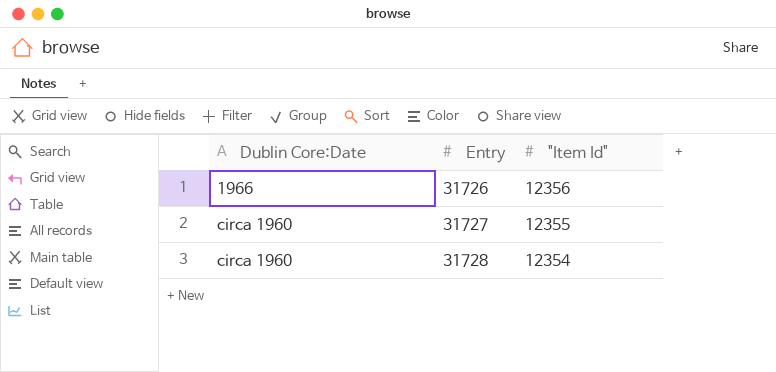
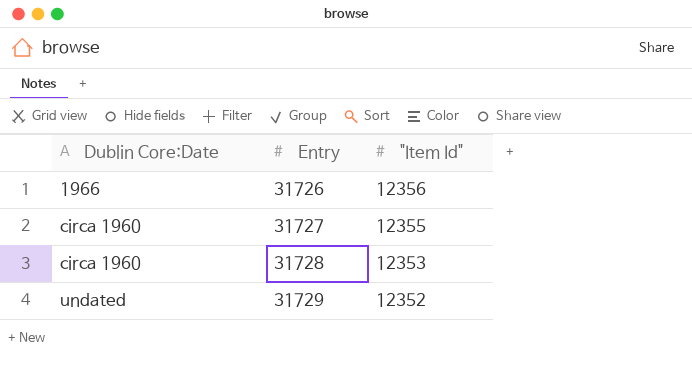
31728 | "Item Id": 12354 -> 12353
row 31729: none -> undated | 12352

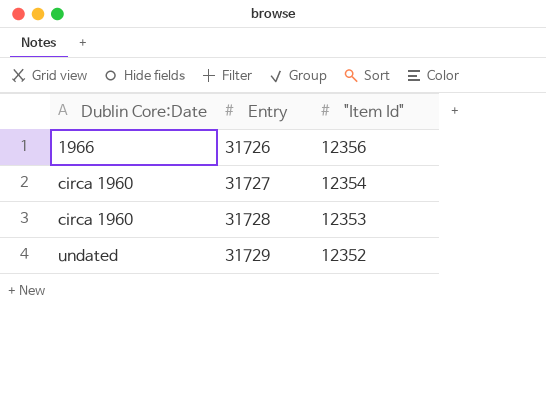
31727 | "Item Id": 12355 -> 12354

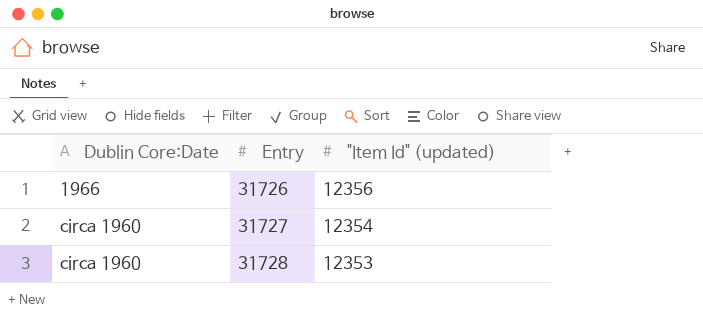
column name: "Item Id" -> "Item Id" (updated)
row 31729: undated | 12352 -> none

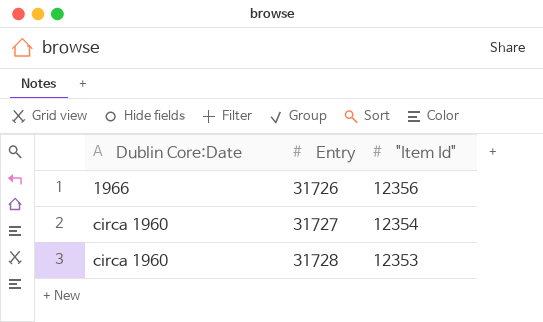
column name: "Item Id" (updated) -> "Item Id"

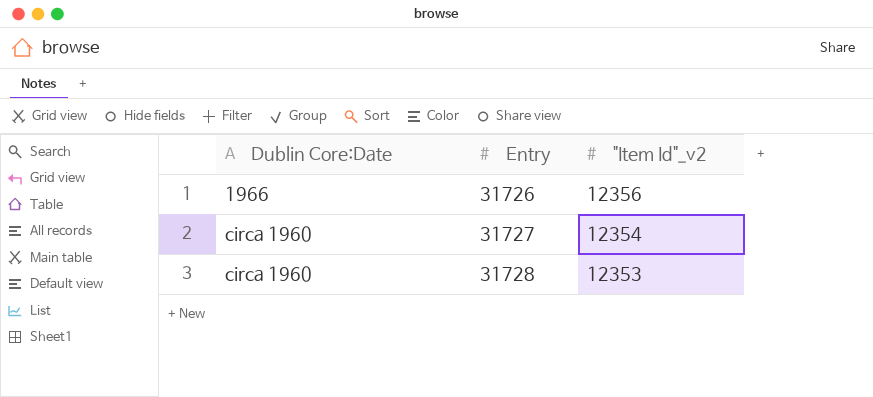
column name: "Item Id" -> "Item Id"_v2

